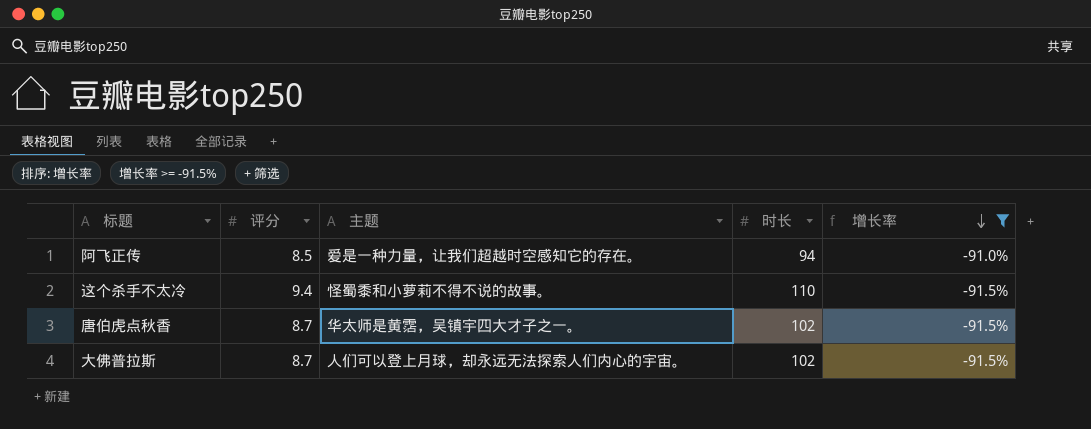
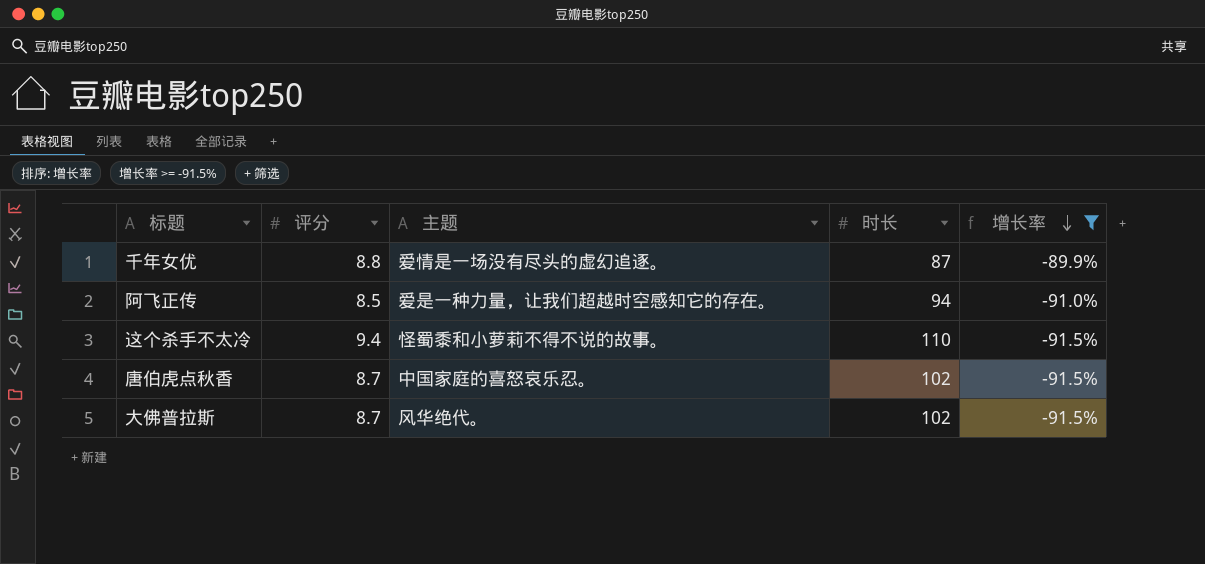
row 千年女优: none -> 8.8 | 爱情是一场没有尽头的虚幻追逐。 | 87 | -89.9%
唐伯虎点秋香 | 主题: 华太师是黄霑，吴镇宇四大才子之一。 -> 中国家庭的喜怒哀乐忍。
大佛普拉斯 | 主题: 人们可以登上月球，却永远无法探索人们内心的宇宙。 -> 风华绝代。

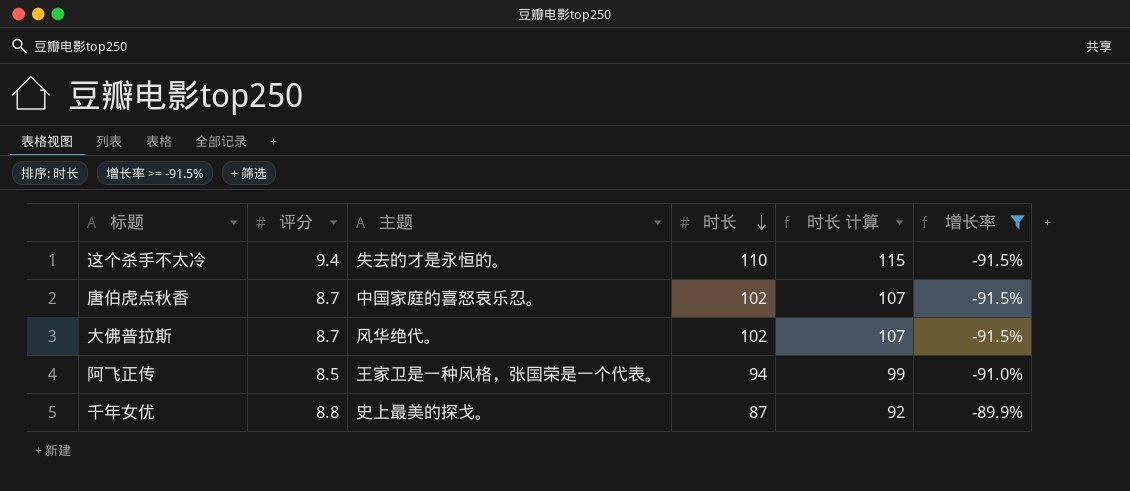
row order: 增长率 descending -> 时长 descending
column 时长 计算 | formula: none -> [时长] + 5
这个杀手不太冷 | 主题: 怪蜀黍和小萝莉不得不说的故事。 -> 失去的才是永恒的。
阿飞正传 | 主题: 爱是一种力量，让我们超越时空感知它的存在。 -> 王家卫是一种风格，张国荣是一个代表。
千年女优 | 主题: 爱情是一场没有尽头的虚幻追逐。 -> 史上最美的探戈。

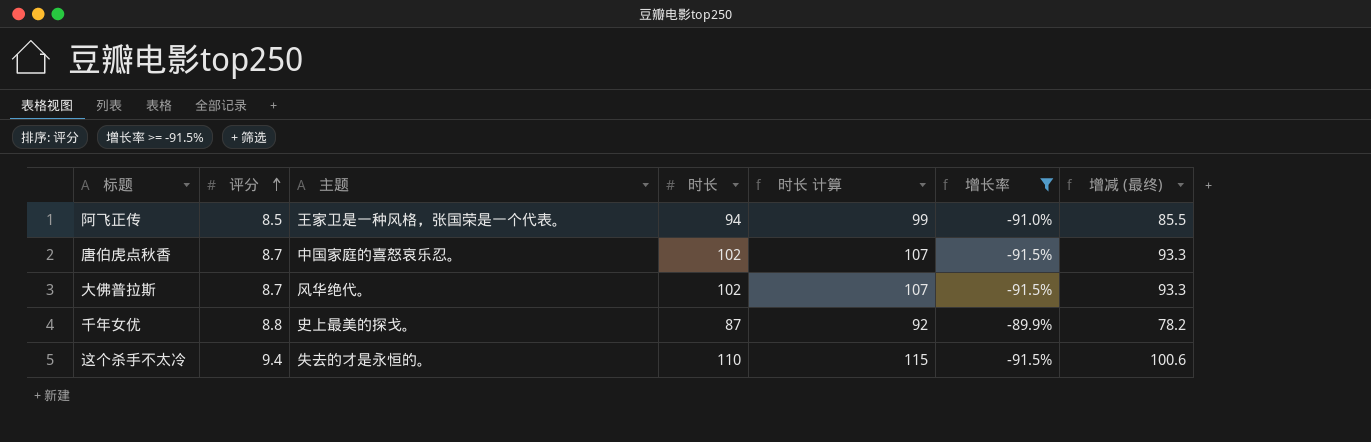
row order: 时长 descending -> 评分 ascending
column 增减 (最终) | formula: none -> [时长] - [评分]

